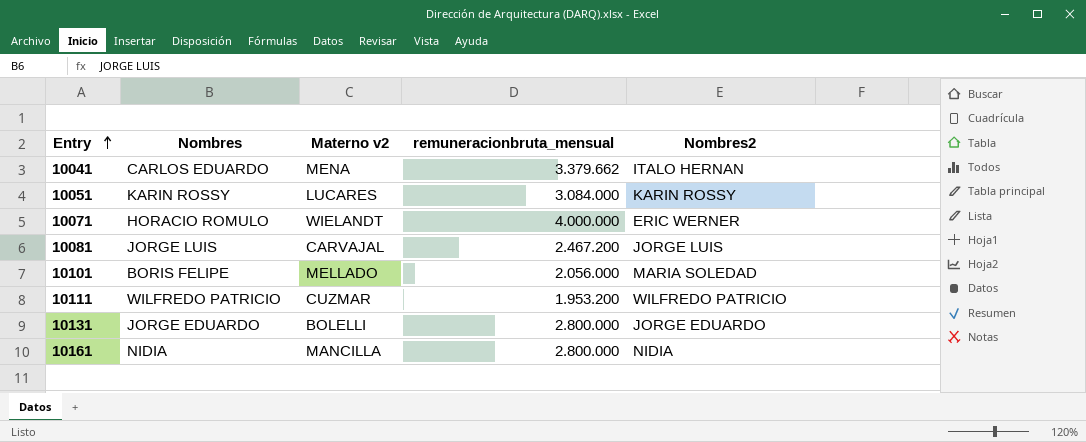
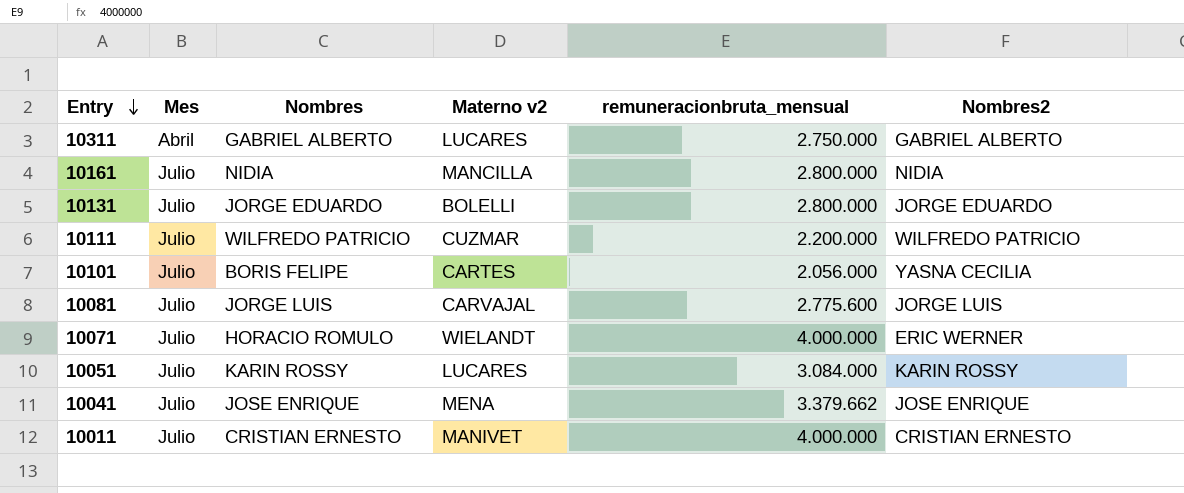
row order: Entry ascending -> Entry descending
column Mes | position: none -> 2
row 10311: none -> Abril | GABRIEL ALBERTO | LUCARES | 2.750.000 | GABRIEL ALBERTO
10111 | remuneracionbruta_mensual: 1.953.200 -> 2.200.000
10101 | Materno v2: MELLADO -> CARTES
10101 | Nombres2: MARIA SOLEDAD -> YASNA CECILIA
10081 | remuneracionbruta_mensual: 2.467.200 -> 2.775.600
10041 | Nombres: CARLOS EDUARDO -> JOSE ENRIQUE
10041 | Nombres2: ITALO HERNAN -> JOSE ENRIQUE
row 10011: none -> Julio | CRISTIAN ERNESTO | MANIVET | 4.000.000 | CRISTIAN ERNESTO

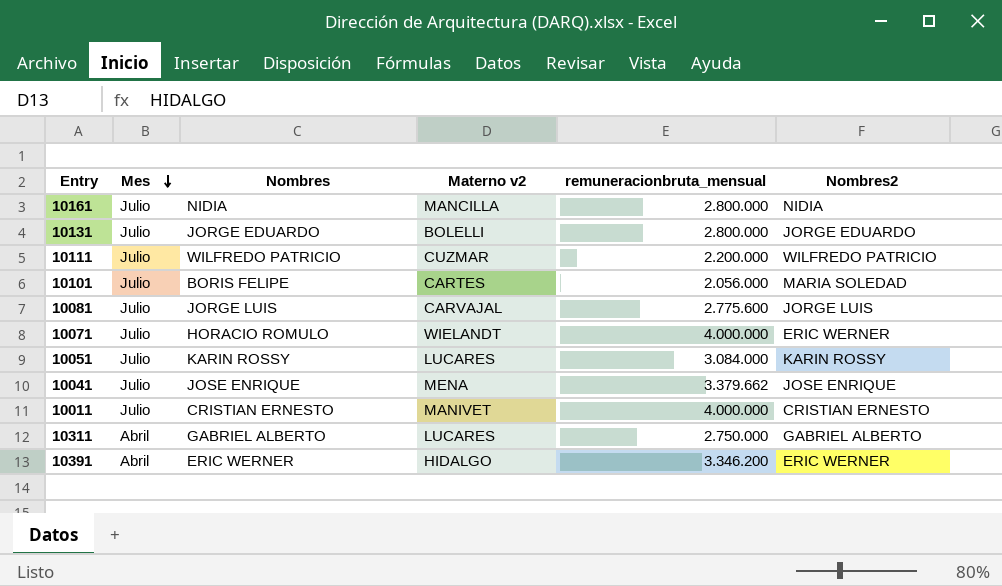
row order: Entry descending -> Mes descending
10101 | Nombres2: YASNA CECILIA -> MARIA SOLEDAD
row 10391: none -> Abril | ERIC WERNER | HIDALGO | 3.346.200 | ERIC WERNER

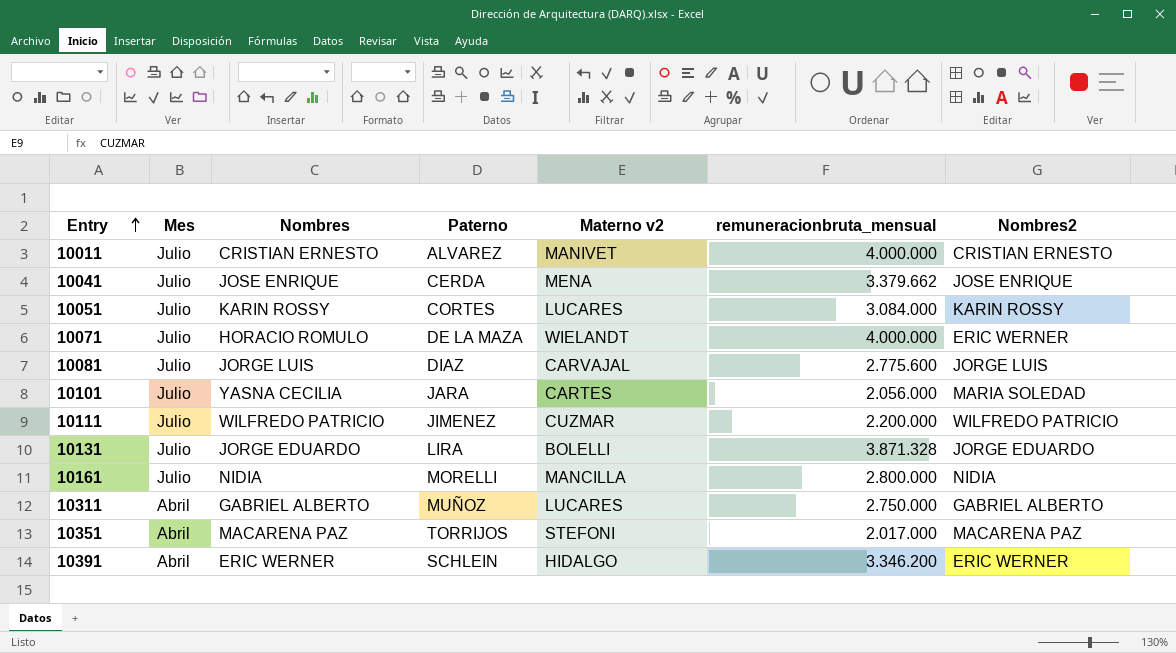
row order: Mes descending -> Entry ascending
column Paterno | position: none -> 4
10101 | Nombres: BORIS FELIPE -> YASNA CECILIA
10131 | remuneracionbruta_mensual: 2.800.000 -> 3.871.328
row 10351: none -> Abril | MACARENA PAZ | TORRIJOS | STEFONI | 2.017.000 | MACARENA PAZ

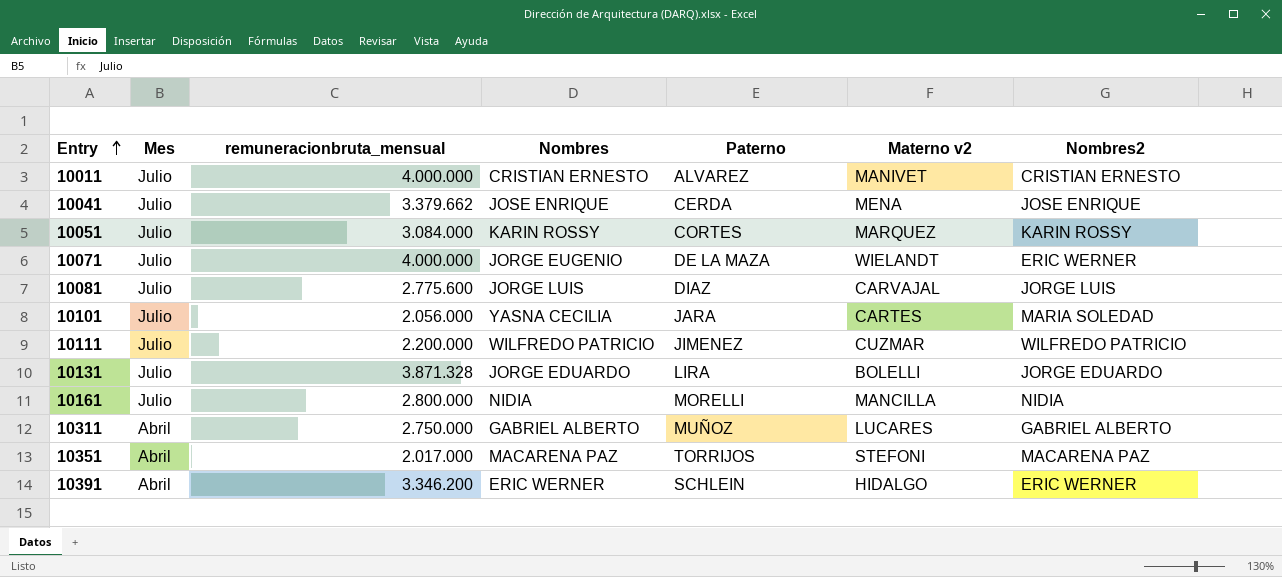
column remuneracionbruta_mensual | position: 6 -> 3
10051 | Materno v2: LUCARES -> MARQUEZ
10071 | Nombres: HORACIO ROMULO -> JORGE EUGENIO

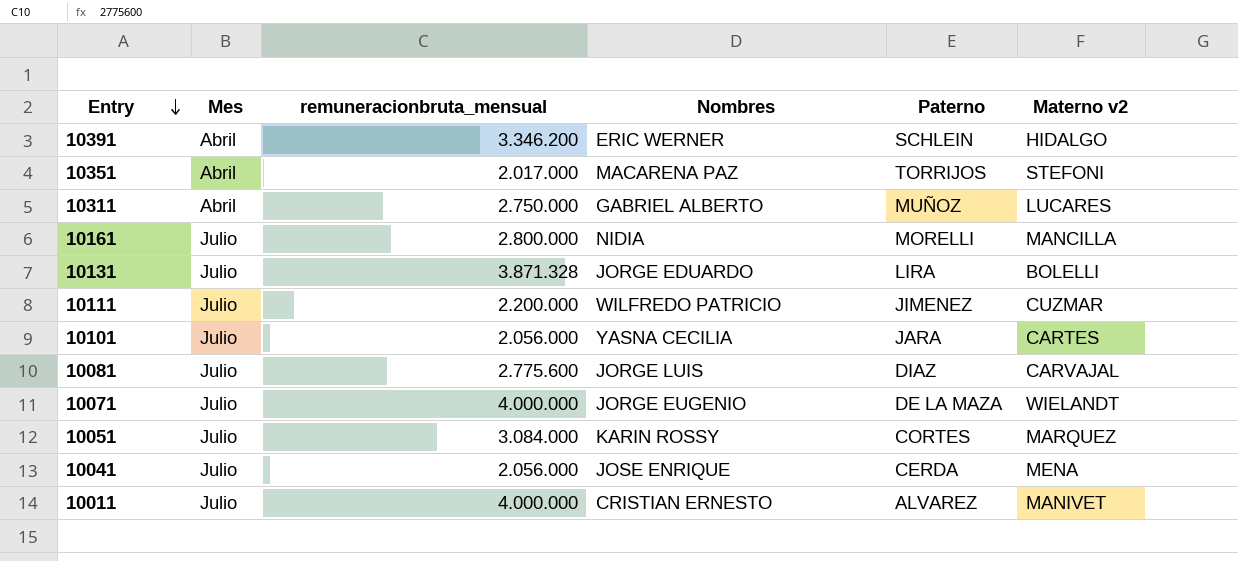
row order: Entry ascending -> Entry descending
column Nombres2 | position: 7 -> none
10041 | remuneracionbruta_mensual: 3.379.662 -> 2.056.000

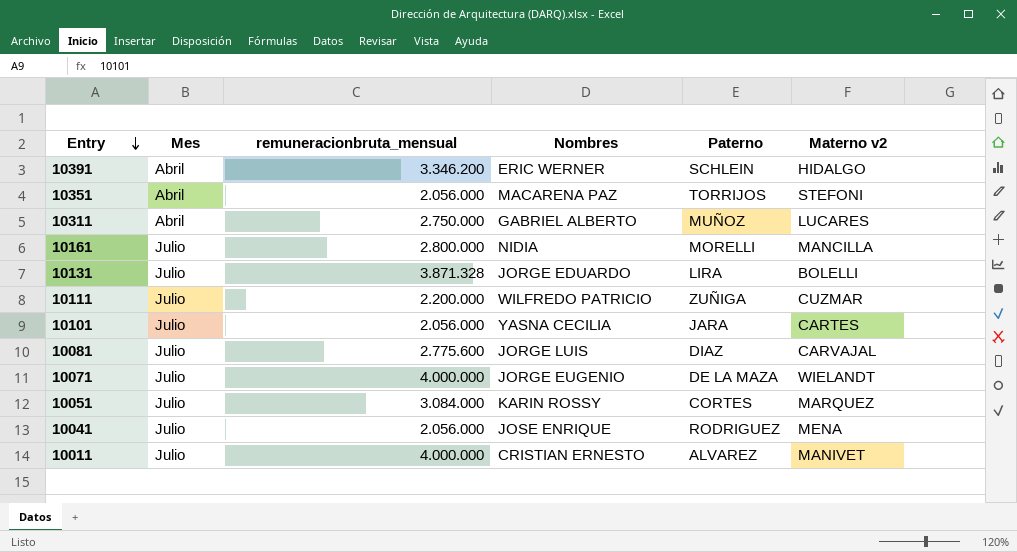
10351 | remuneracionbruta_mensual: 2.017.000 -> 2.056.000
10111 | Paterno: JIMENEZ -> ZUÑIGA
10041 | Paterno: CERDA -> RODRIGUEZ

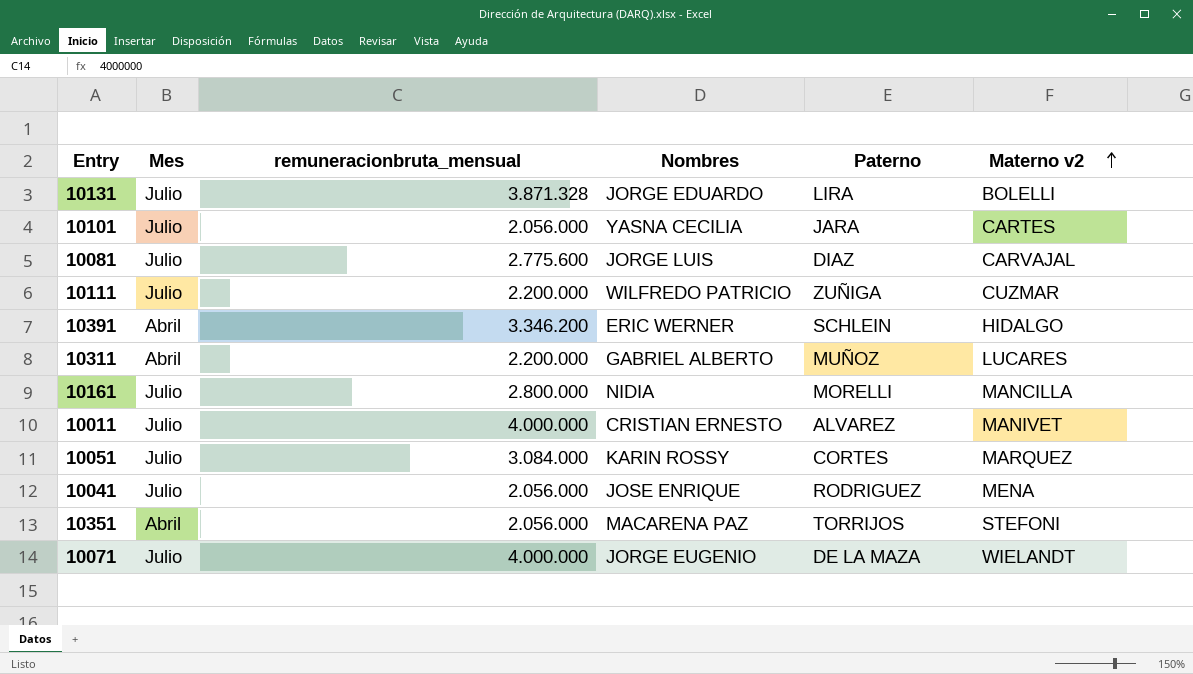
row order: Entry descending -> Materno v2 ascending
10311 | remuneracionbruta_mensual: 2.750.000 -> 2.200.000

